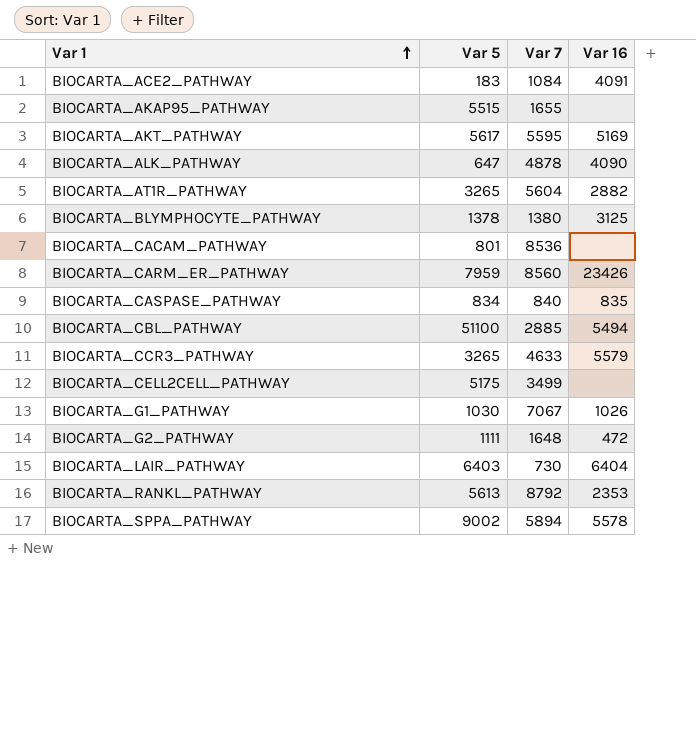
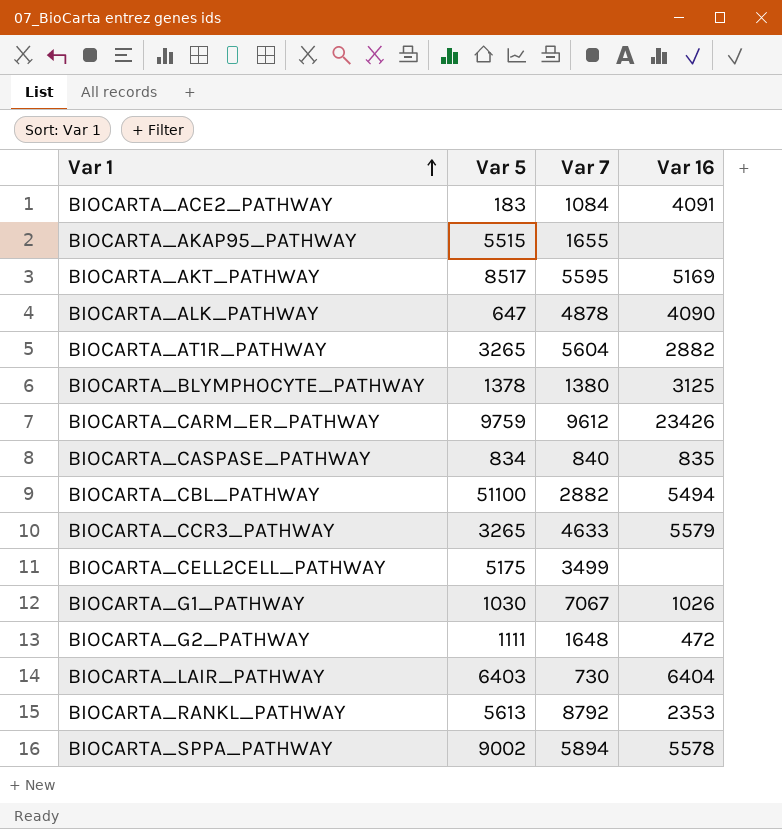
row BIOCARTA_CACAM_PATHWAY: 801 | 8536 | none -> none
BIOCARTA_AKT_PATHWAY | Var 5: 5617 -> 8517
BIOCARTA_CARM_ER_PATHWAY | Var 5: 7959 -> 9759
BIOCARTA_CARM_ER_PATHWAY | Var 7: 8560 -> 9612
BIOCARTA_CBL_PATHWAY | Var 7: 2885 -> 2882

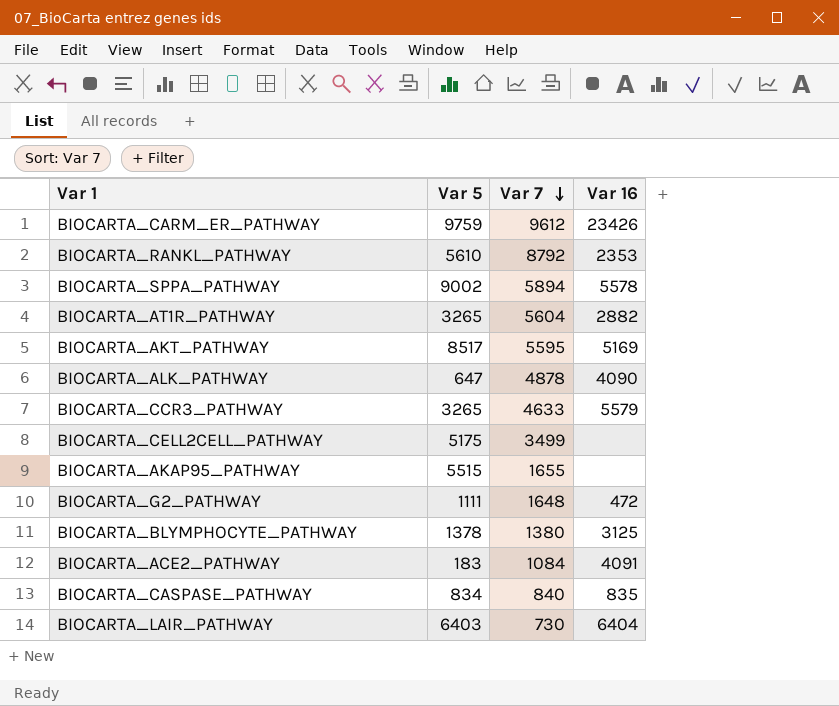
row order: Var 1 ascending -> Var 7 descending
row BIOCARTA_CBL_PATHWAY: 51100 | 2882 | 5494 -> none
row BIOCARTA_G1_PATHWAY: 1030 | 7067 | 1026 -> none
BIOCARTA_RANKL_PATHWAY | Var 5: 5613 -> 5610

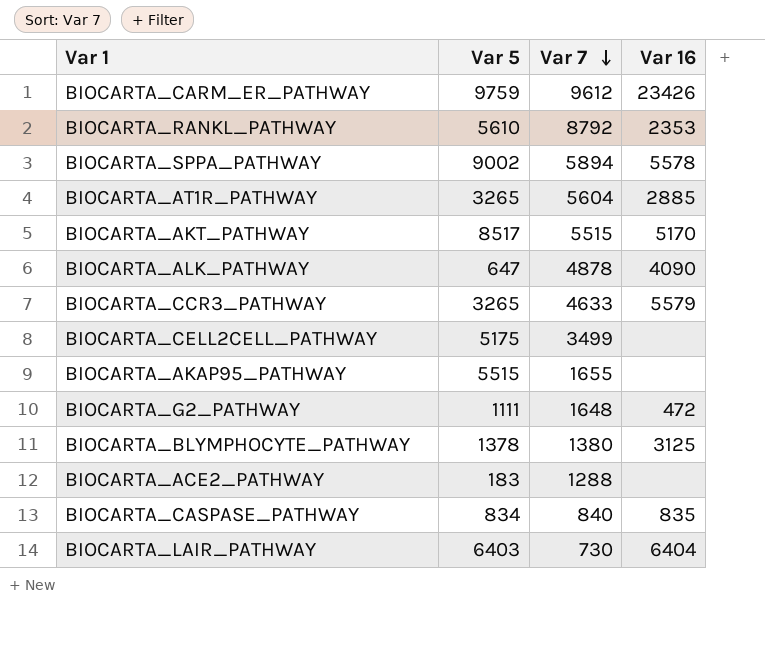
BIOCARTA_AT1R_PATHWAY | Var 16: 2882 -> 2885
BIOCARTA_AKT_PATHWAY | Var 7: 5595 -> 5515
BIOCARTA_AKT_PATHWAY | Var 16: 5169 -> 5170
BIOCARTA_ACE2_PATHWAY | Var 7: 1084 -> 1288
BIOCARTA_ACE2_PATHWAY | Var 16: 4091 -> none

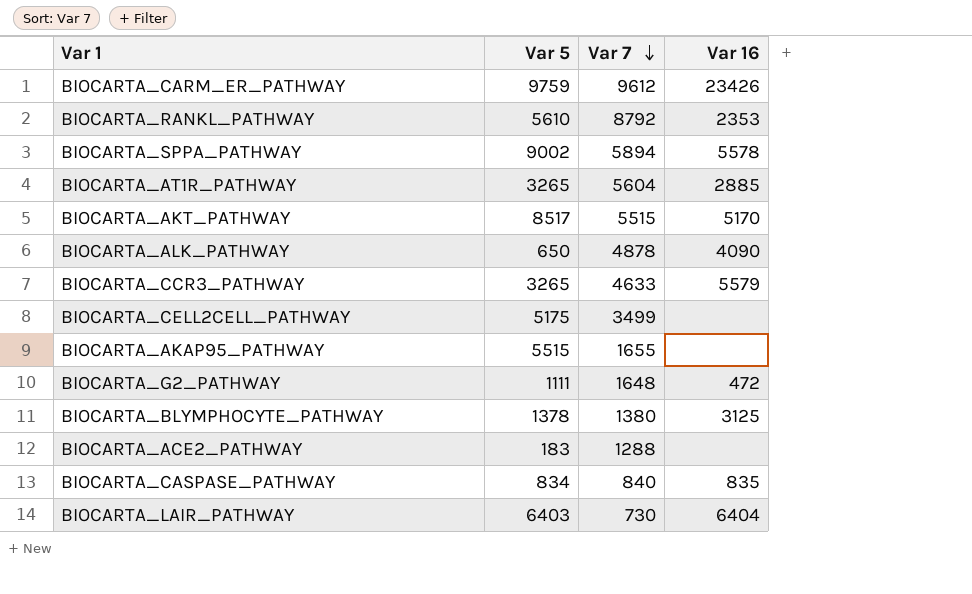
BIOCARTA_ALK_PATHWAY | Var 5: 647 -> 650

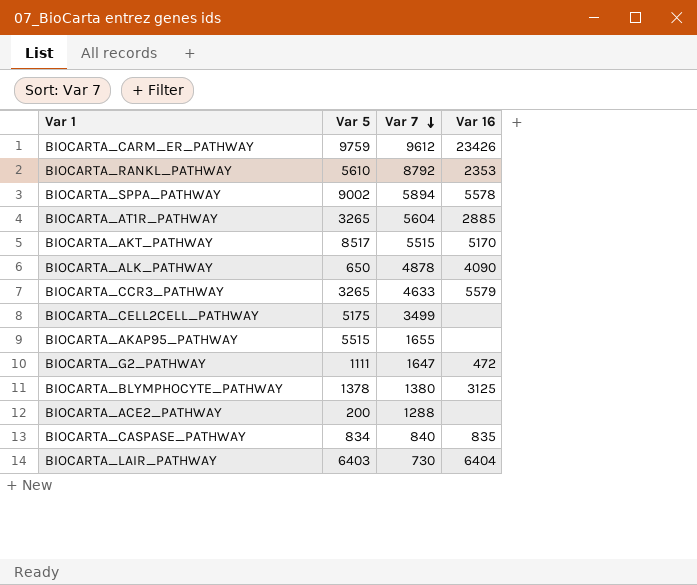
BIOCARTA_G2_PATHWAY | Var 7: 1648 -> 1647
BIOCARTA_ACE2_PATHWAY | Var 5: 183 -> 200

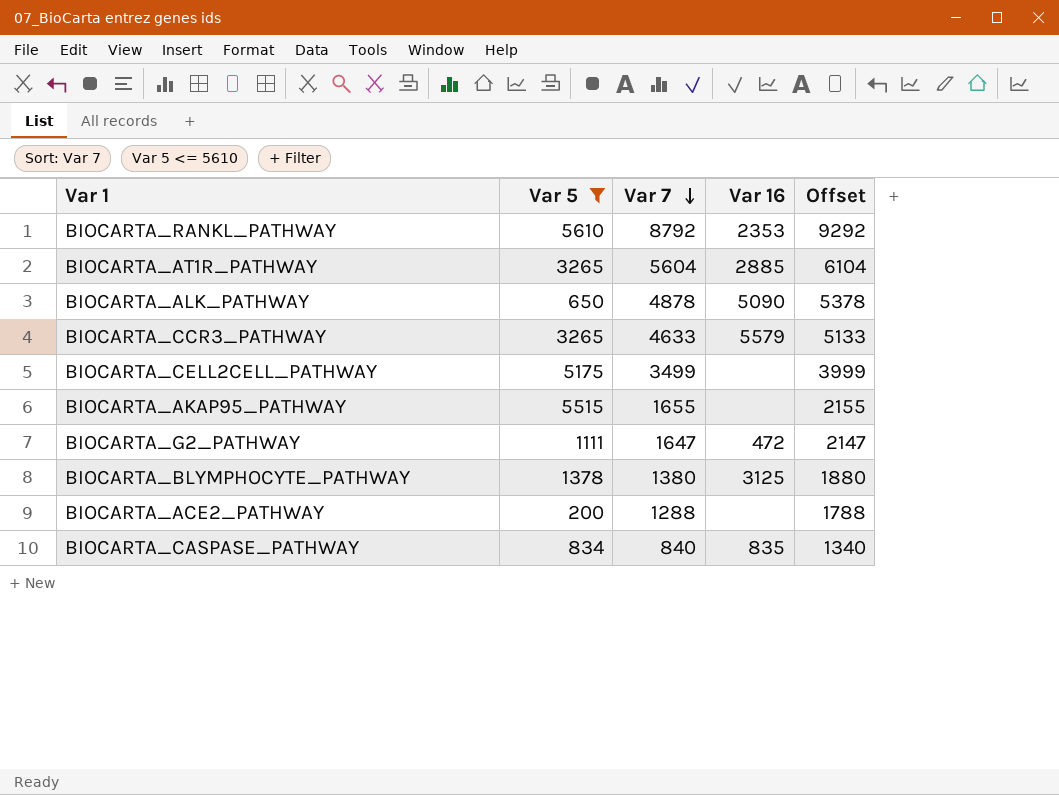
filter: none -> Var 5 <= 5610
column Offset | formula: none -> [Var 7] + 500
BIOCARTA_ALK_PATHWAY | Var 16: 4090 -> 5090

